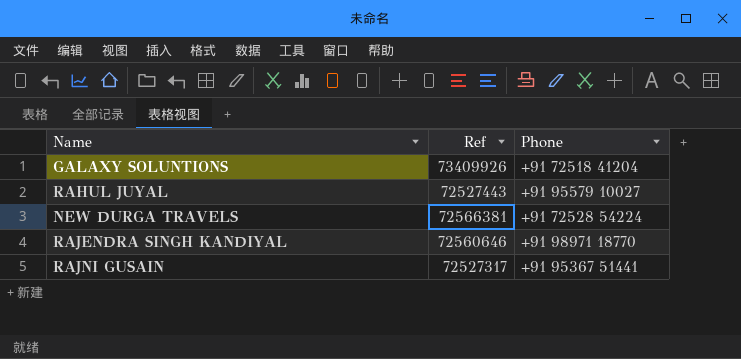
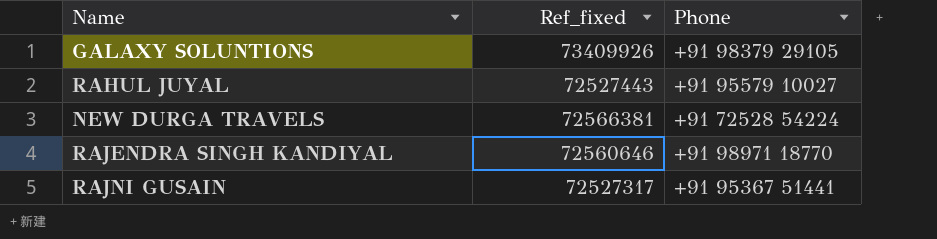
column name: Ref -> Ref_fixed
GALAXY SOLUNTIONS | Phone: +91 72518 41204 -> +91 98379 29105

